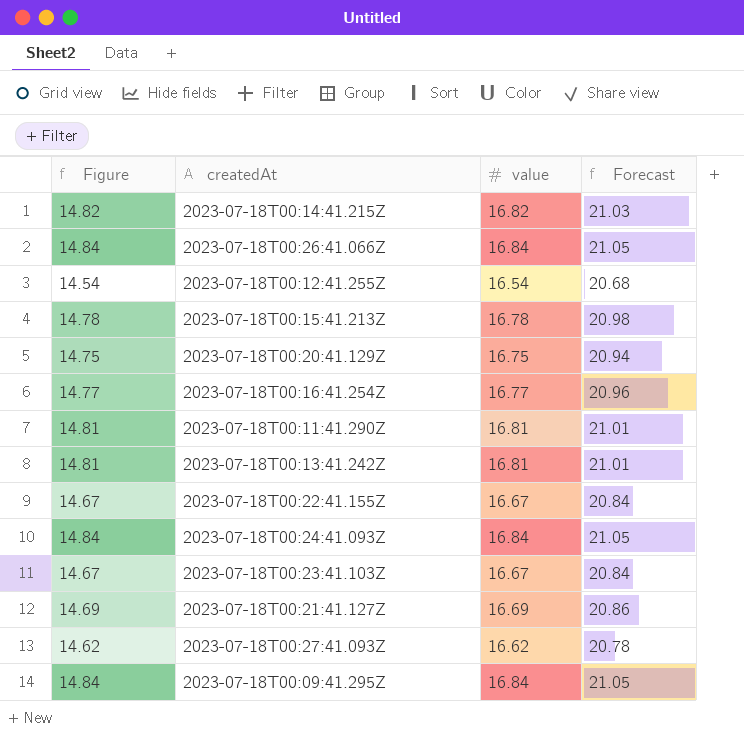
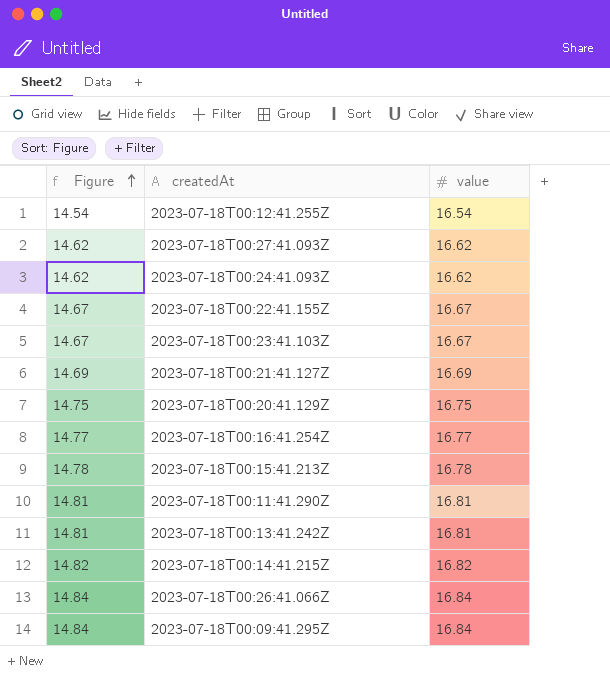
row order: none -> Figure ascending
column Forecast | formula: [value] * 1.25 -> none
2023-07-18T00:24:41.093Z | Figure: 14.84 -> 14.62
2023-07-18T00:24:41.093Z | value: 16.84 -> 16.62

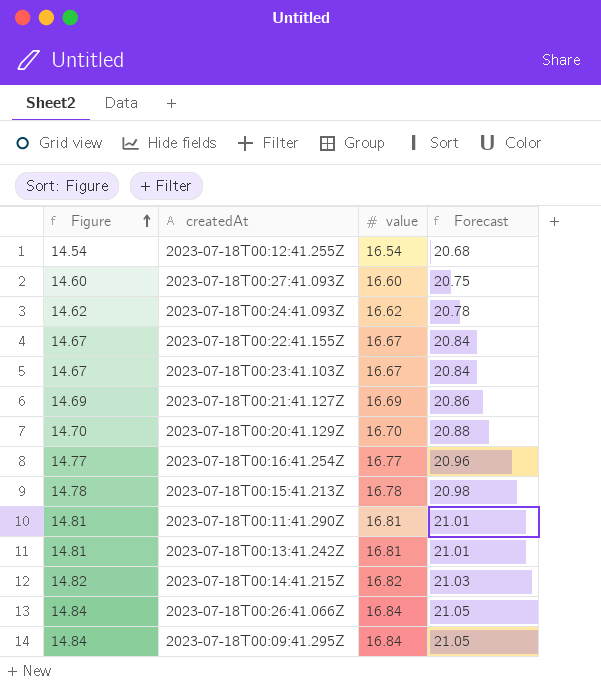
column Forecast | formula: none -> [value] * 1.25
2023-07-18T00:27:41.093Z | Figure: 14.62 -> 14.60
2023-07-18T00:27:41.093Z | value: 16.62 -> 16.60
2023-07-18T00:20:41.129Z | Figure: 14.75 -> 14.70
2023-07-18T00:20:41.129Z | value: 16.75 -> 16.70

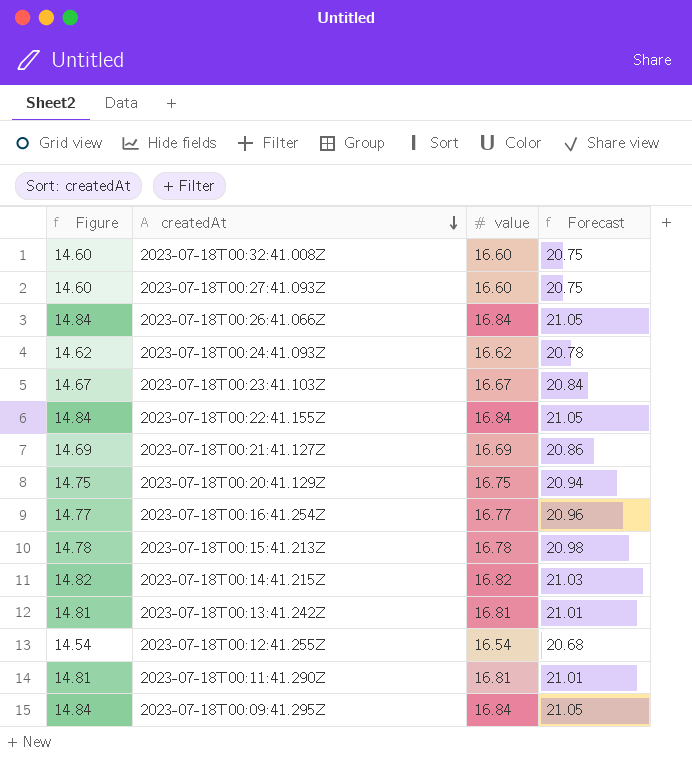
row order: Figure ascending -> createdAt descending
row 2023-07-18T00:32:41.008Z: none -> 14.60 | 16.60 | 20.75
2023-07-18T00:22:41.155Z | Figure: 14.67 -> 14.84
2023-07-18T00:22:41.155Z | value: 16.67 -> 16.84
2023-07-18T00:22:41.155Z | Forecast: 20.84 -> 21.05
2023-07-18T00:20:41.129Z | Figure: 14.70 -> 14.75
2023-07-18T00:20:41.129Z | value: 16.70 -> 16.75
2023-07-18T00:20:41.129Z | Forecast: 20.88 -> 20.94

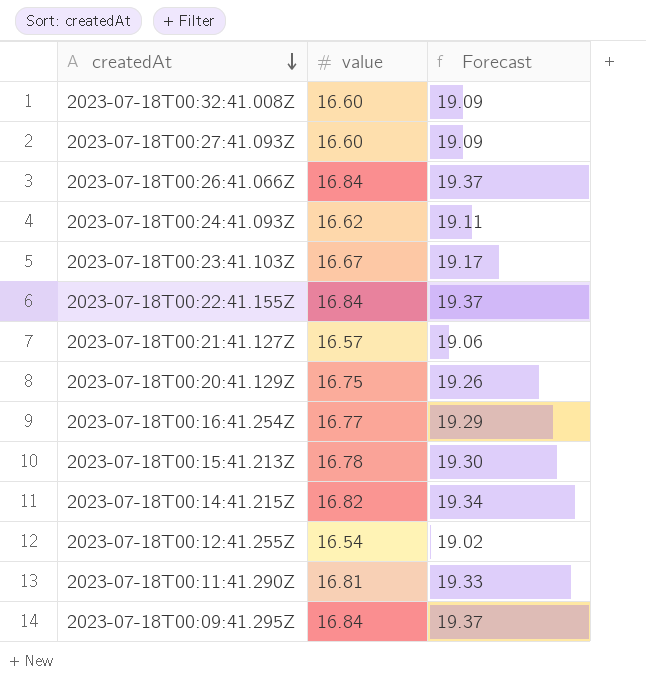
column Figure | formula: [value] - 2 -> none
column Forecast | formula: [value] * 1.25 -> [value] * 1.15
row 2023-07-18T00:13:41.242Z: 14.81 | 16.81 | 21.01 -> none
2023-07-18T00:21:41.127Z | value: 16.69 -> 16.57

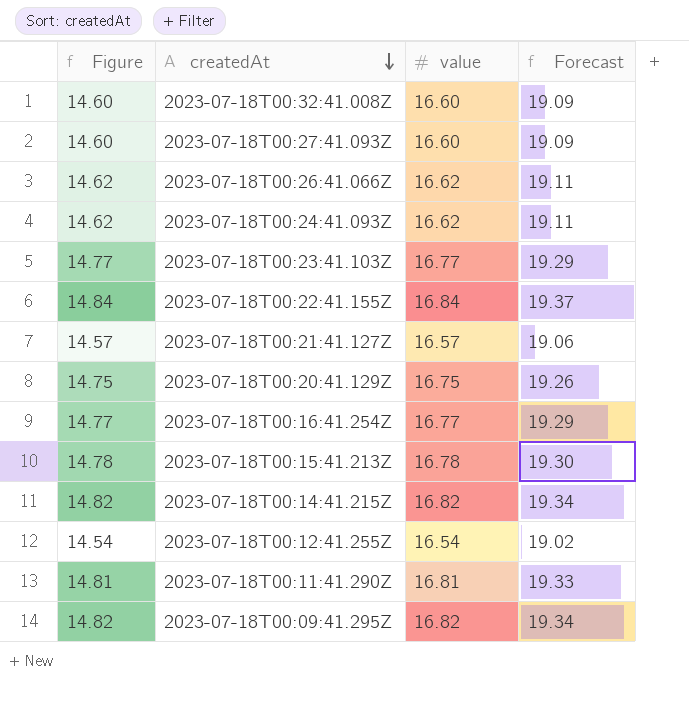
column Figure | formula: none -> [value] - 2
2023-07-18T00:26:41.066Z | value: 16.84 -> 16.62
2023-07-18T00:26:41.066Z | Forecast: 19.37 -> 19.11
2023-07-18T00:23:41.103Z | value: 16.67 -> 16.77
2023-07-18T00:23:41.103Z | Forecast: 19.17 -> 19.29
2023-07-18T00:09:41.295Z | value: 16.84 -> 16.82
2023-07-18T00:09:41.295Z | Forecast: 19.37 -> 19.34

